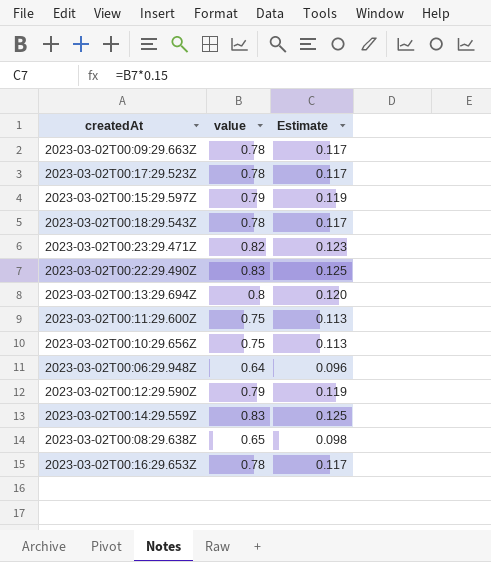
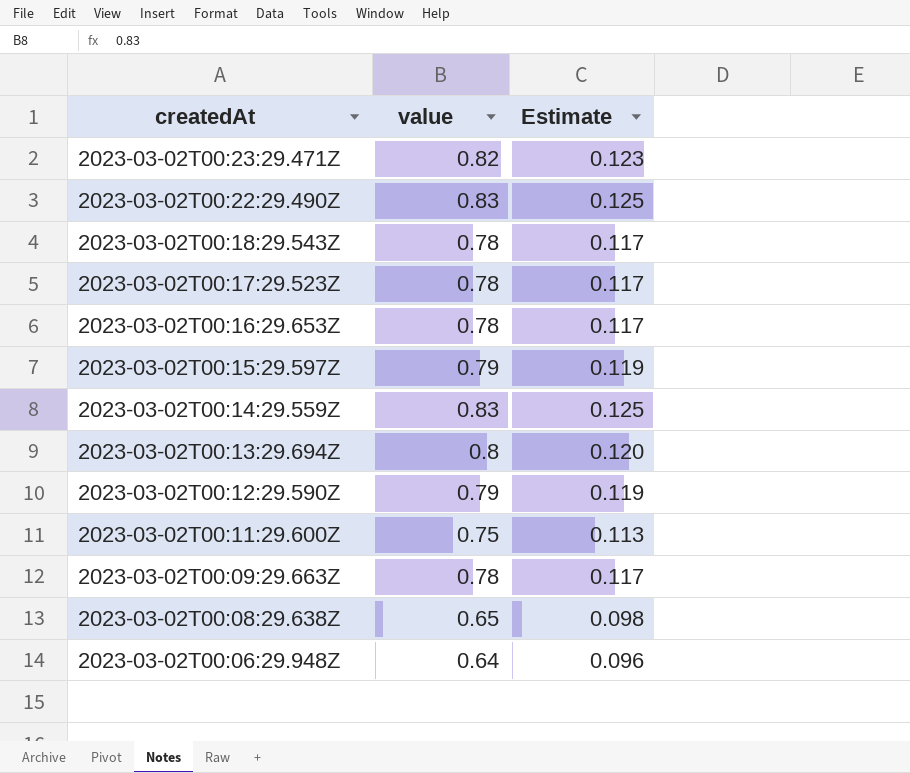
row order: none -> createdAt descending
row 2023-03-02T00:10:29.656Z: 0.75 | 0.113 -> none

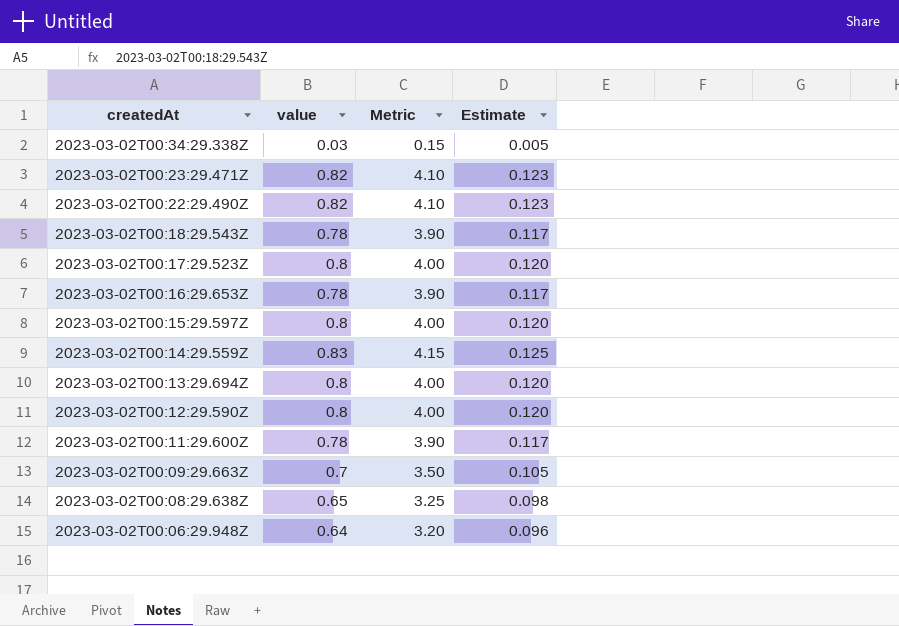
column Metric | formula: none -> [value] * 5
row 2023-03-02T00:34:29.338Z: none -> 0.03 | 0.15 | 0.005
2023-03-02T00:22:29.490Z | value: 0.83 -> 0.82
2023-03-02T00:22:29.490Z | Estimate: 0.125 -> 0.123
2023-03-02T00:17:29.523Z | value: 0.78 -> 0.8
2023-03-02T00:17:29.523Z | Estimate: 0.117 -> 0.120
2023-03-02T00:15:29.597Z | value: 0.79 -> 0.8
2023-03-02T00:15:29.597Z | Estimate: 0.119 -> 0.120
2023-03-02T00:12:29.590Z | value: 0.79 -> 0.8
2023-03-02T00:12:29.590Z | Estimate: 0.119 -> 0.120
2023-03-02T00:11:29.600Z | value: 0.75 -> 0.78
2023-03-02T00:11:29.600Z | Estimate: 0.113 -> 0.117
2023-03-02T00:09:29.663Z | value: 0.78 -> 0.7
2023-03-02T00:09:29.663Z | Estimate: 0.117 -> 0.105

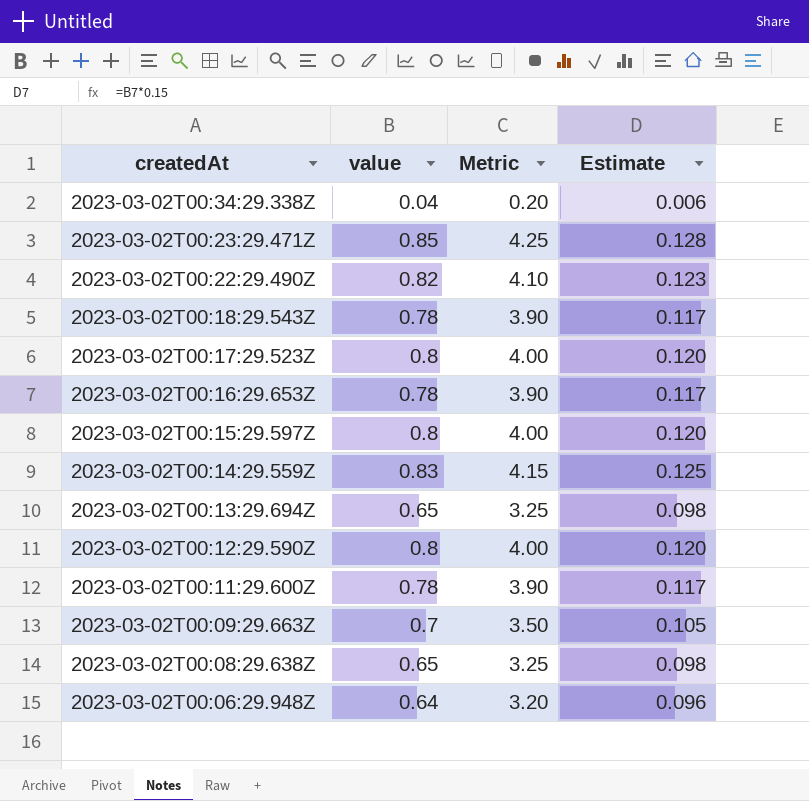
2023-03-02T00:34:29.338Z | value: 0.03 -> 0.04
2023-03-02T00:34:29.338Z | Metric: 0.15 -> 0.20
2023-03-02T00:34:29.338Z | Estimate: 0.005 -> 0.006
2023-03-02T00:23:29.471Z | value: 0.82 -> 0.85
2023-03-02T00:23:29.471Z | Metric: 4.10 -> 4.25
2023-03-02T00:23:29.471Z | Estimate: 0.123 -> 0.128
2023-03-02T00:13:29.694Z | value: 0.8 -> 0.65
2023-03-02T00:13:29.694Z | Metric: 4.00 -> 3.25
2023-03-02T00:13:29.694Z | Estimate: 0.120 -> 0.098

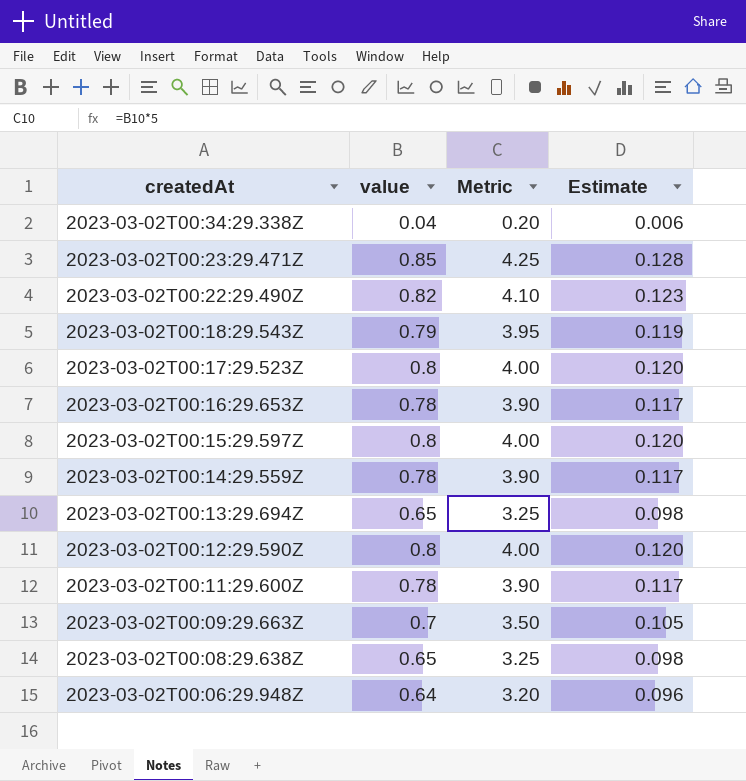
2023-03-02T00:18:29.543Z | value: 0.78 -> 0.79
2023-03-02T00:18:29.543Z | Metric: 3.90 -> 3.95
2023-03-02T00:18:29.543Z | Estimate: 0.117 -> 0.119
2023-03-02T00:14:29.559Z | value: 0.83 -> 0.78
2023-03-02T00:14:29.559Z | Metric: 4.15 -> 3.90
2023-03-02T00:14:29.559Z | Estimate: 0.125 -> 0.117

